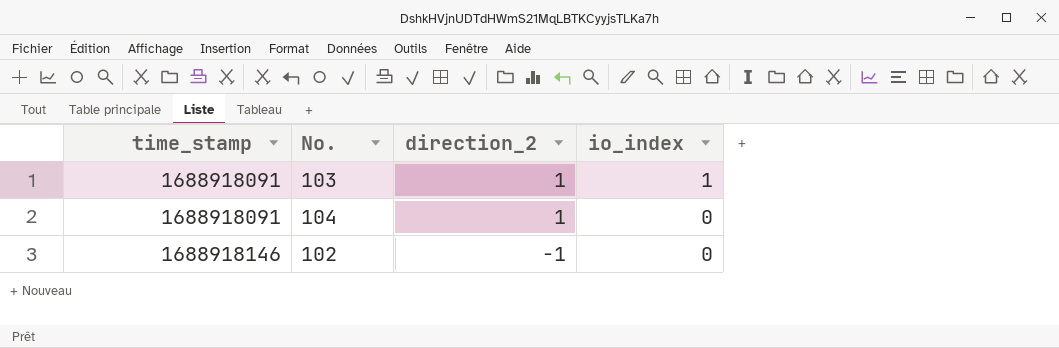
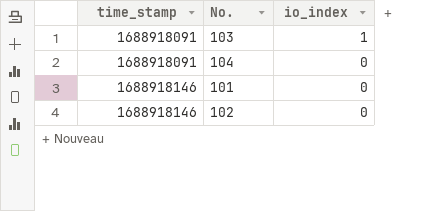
column direction_2 | position: 3 -> none
row 101: none -> 1688918146 | 0

